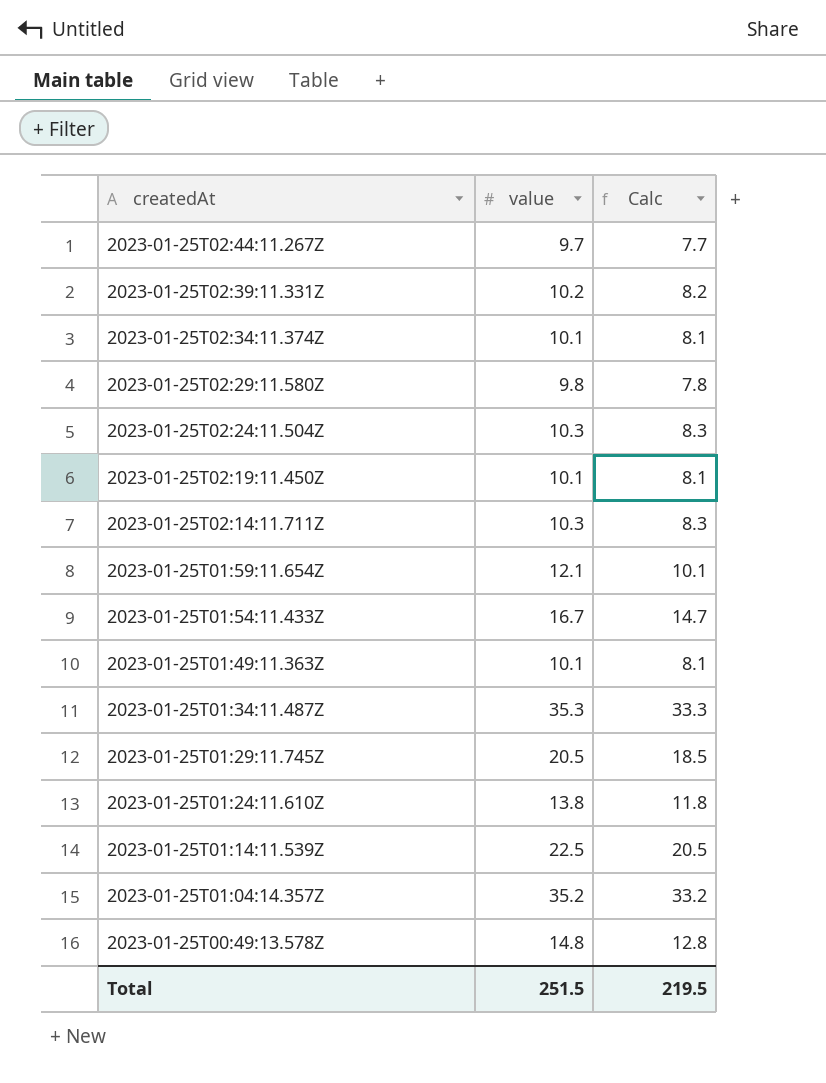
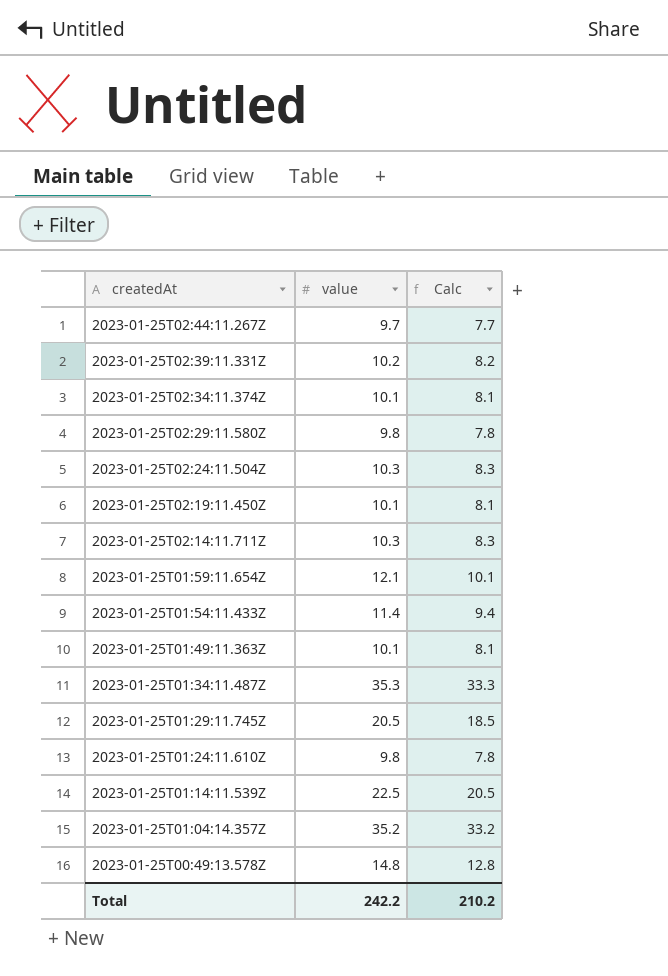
2023-01-25T01:54:11.433Z | value: 16.7 -> 11.4
2023-01-25T01:54:11.433Z | Calc: 14.7 -> 9.4
2023-01-25T01:24:11.610Z | value: 13.8 -> 9.8
2023-01-25T01:24:11.610Z | Calc: 11.8 -> 7.8
Total | value: 251.5 -> 242.2
Total | Calc: 219.5 -> 210.2

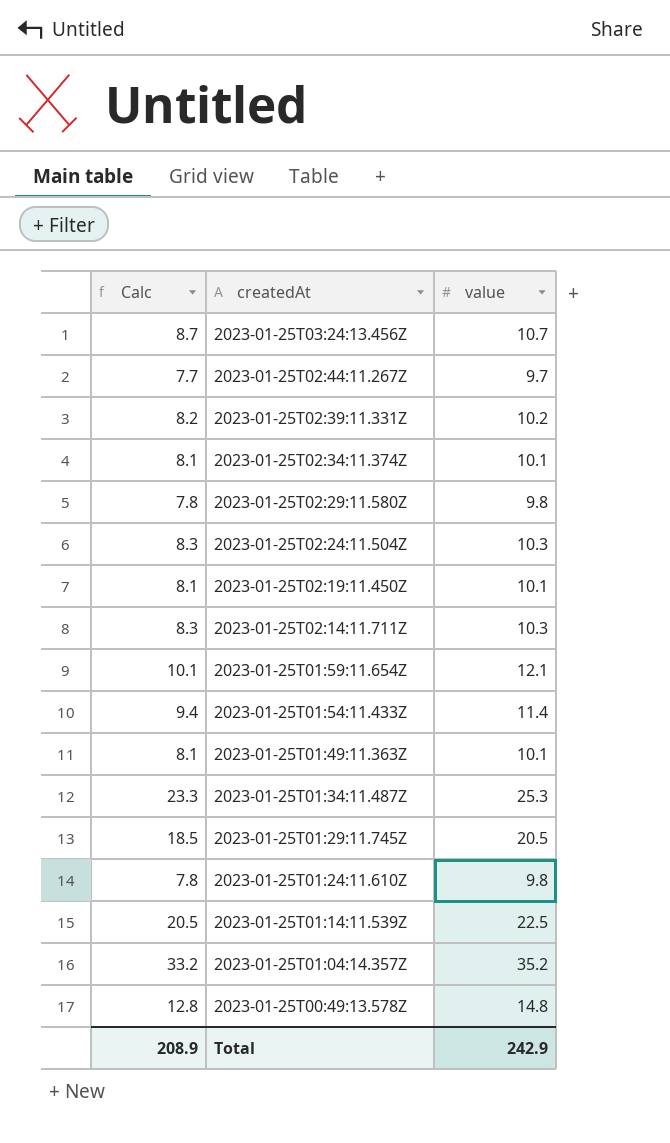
column Calc | position: 3 -> 1
row 2023-01-25T03:24:13.456Z: none -> 8.7 | 10.7
2023-01-25T01:34:11.487Z | Calc: 33.3 -> 23.3
2023-01-25T01:34:11.487Z | value: 35.3 -> 25.3
Total | Calc: 210.2 -> 208.9
Total | value: 242.2 -> 242.9

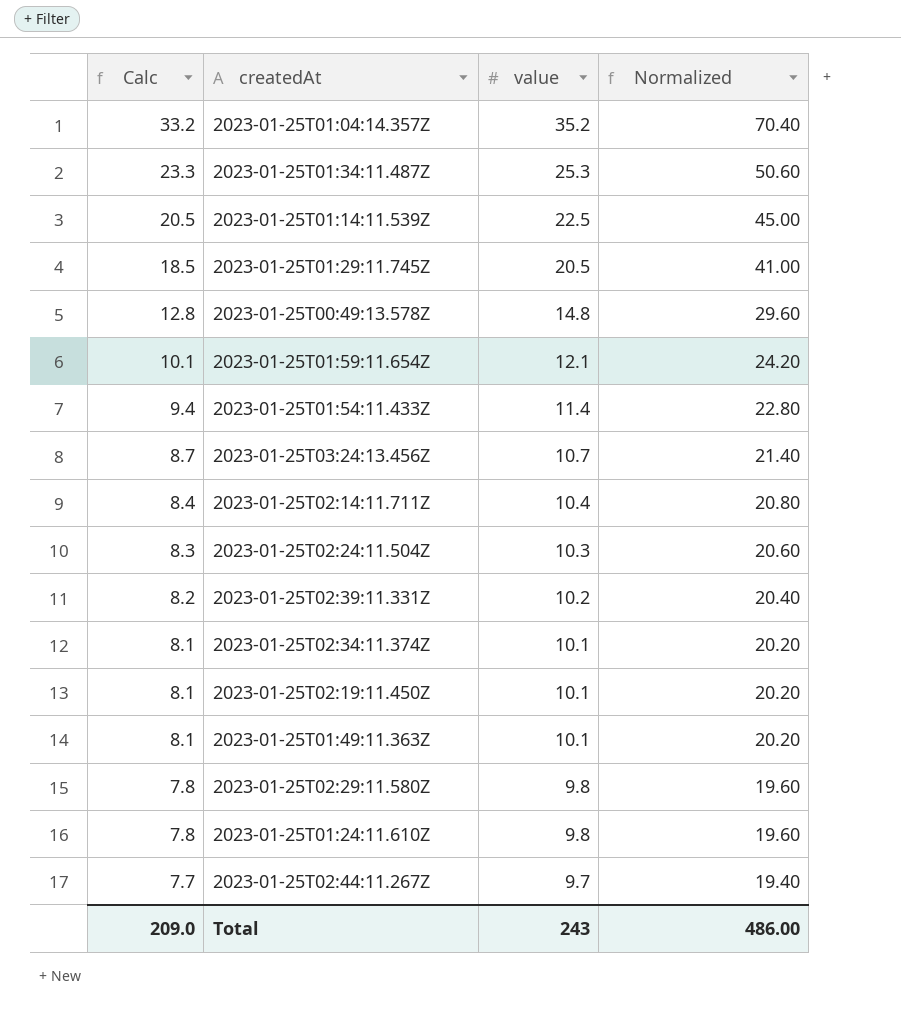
row order: createdAt descending -> Calc descending
column Normalized | formula: none -> [value] * 2
2023-01-25T02:14:11.711Z | Calc: 8.3 -> 8.4
2023-01-25T02:14:11.711Z | value: 10.3 -> 10.4
Total | Calc: 208.9 -> 209.0
Total | value: 242.9 -> 243

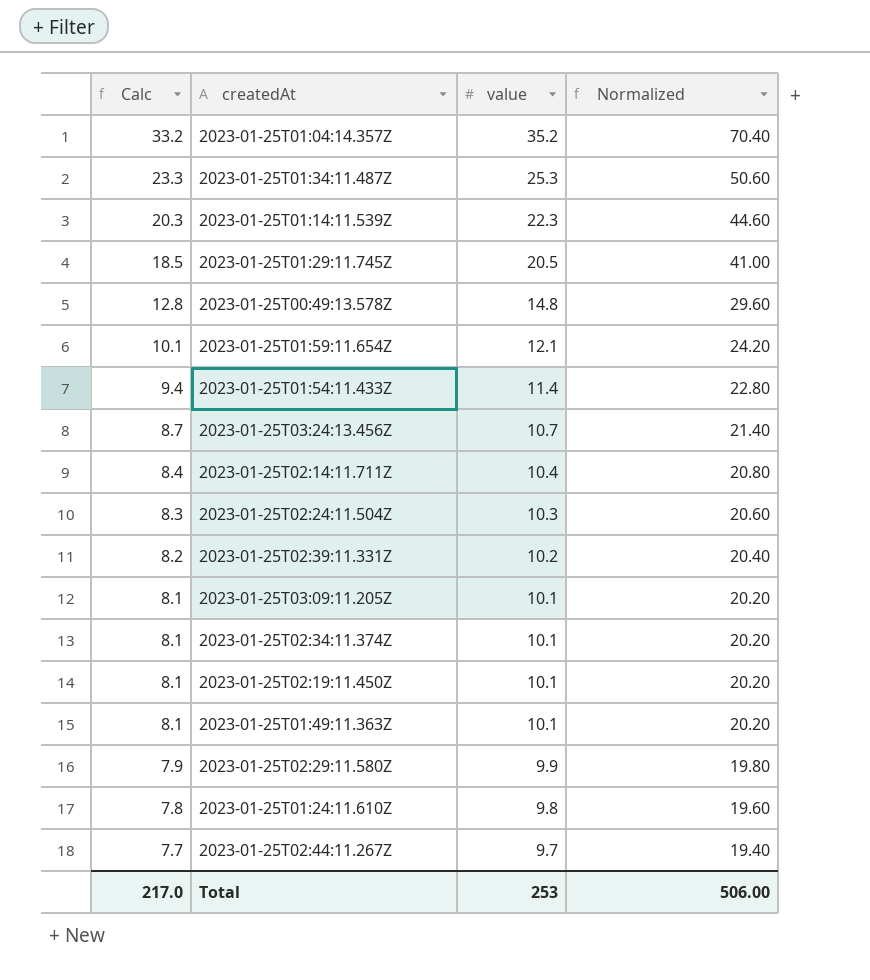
2023-01-25T01:14:11.539Z | Calc: 20.5 -> 20.3
2023-01-25T01:14:11.539Z | value: 22.5 -> 22.3
2023-01-25T01:14:11.539Z | Normalized: 45.00 -> 44.60
row 2023-01-25T03:09:11.205Z: none -> 8.1 | 10.1 | 20.20
2023-01-25T02:29:11.580Z | Calc: 7.8 -> 7.9
2023-01-25T02:29:11.580Z | value: 9.8 -> 9.9
2023-01-25T02:29:11.580Z | Normalized: 19.60 -> 19.80
Total | Calc: 209.0 -> 217.0
Total | value: 243 -> 253
Total | Normalized: 486.00 -> 506.00

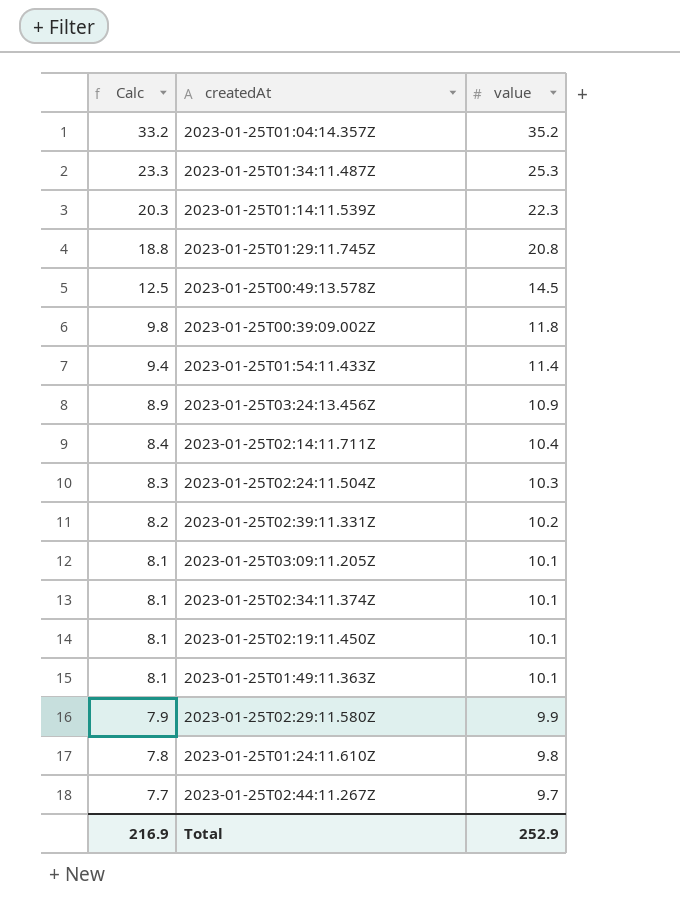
column Normalized | formula: [value] * 2 -> none
row 2023-01-25T01:59:11.654Z: 10.1 | 12.1 | 24.20 -> none
2023-01-25T01:29:11.745Z | Calc: 18.5 -> 18.8
2023-01-25T01:29:11.745Z | value: 20.5 -> 20.8
2023-01-25T00:49:13.578Z | Calc: 12.8 -> 12.5
2023-01-25T00:49:13.578Z | value: 14.8 -> 14.5
row 2023-01-25T00:39:09.002Z: none -> 9.8 | 11.8
2023-01-25T03:24:13.456Z | Calc: 8.7 -> 8.9
2023-01-25T03:24:13.456Z | value: 10.7 -> 10.9
Total | Calc: 217.0 -> 216.9
Total | value: 253 -> 252.9

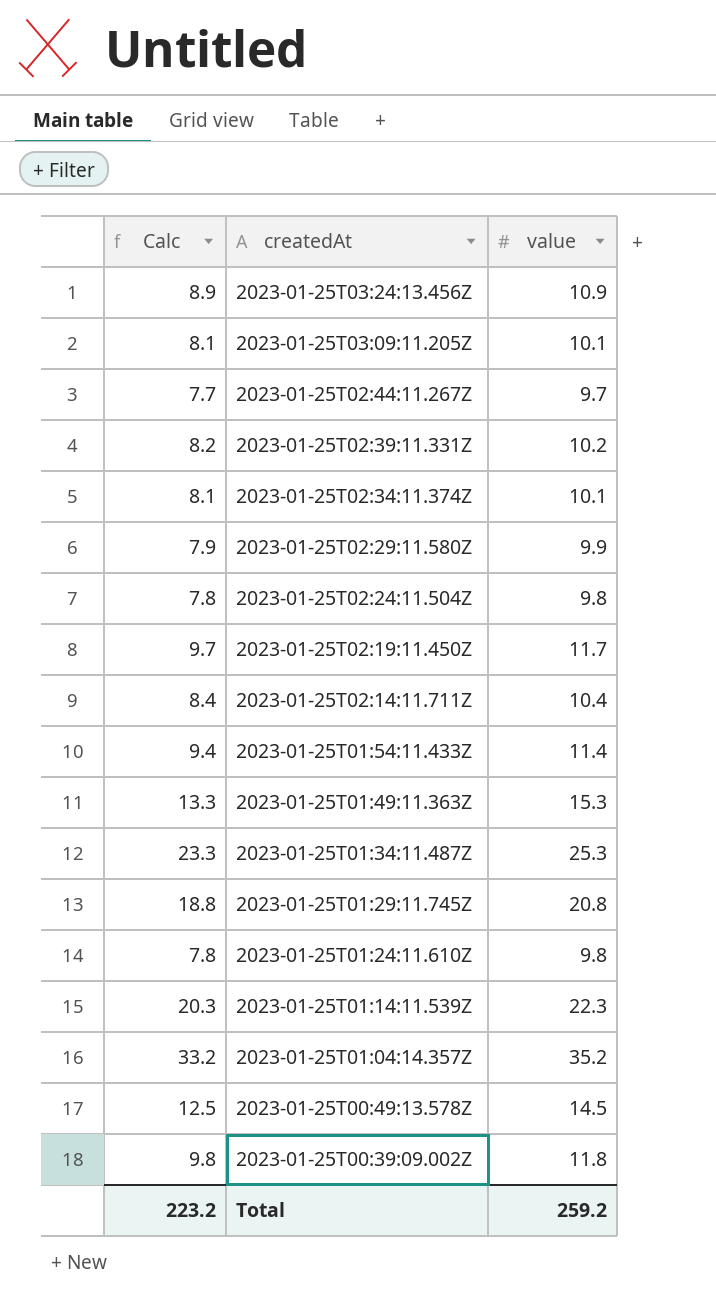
row order: Calc descending -> createdAt descending
2023-01-25T02:24:11.504Z | Calc: 8.3 -> 7.8
2023-01-25T02:24:11.504Z | value: 10.3 -> 9.8
2023-01-25T02:19:11.450Z | Calc: 8.1 -> 9.7
2023-01-25T02:19:11.450Z | value: 10.1 -> 11.7
2023-01-25T01:49:11.363Z | Calc: 8.1 -> 13.3
2023-01-25T01:49:11.363Z | value: 10.1 -> 15.3
Total | Calc: 216.9 -> 223.2
Total | value: 252.9 -> 259.2

